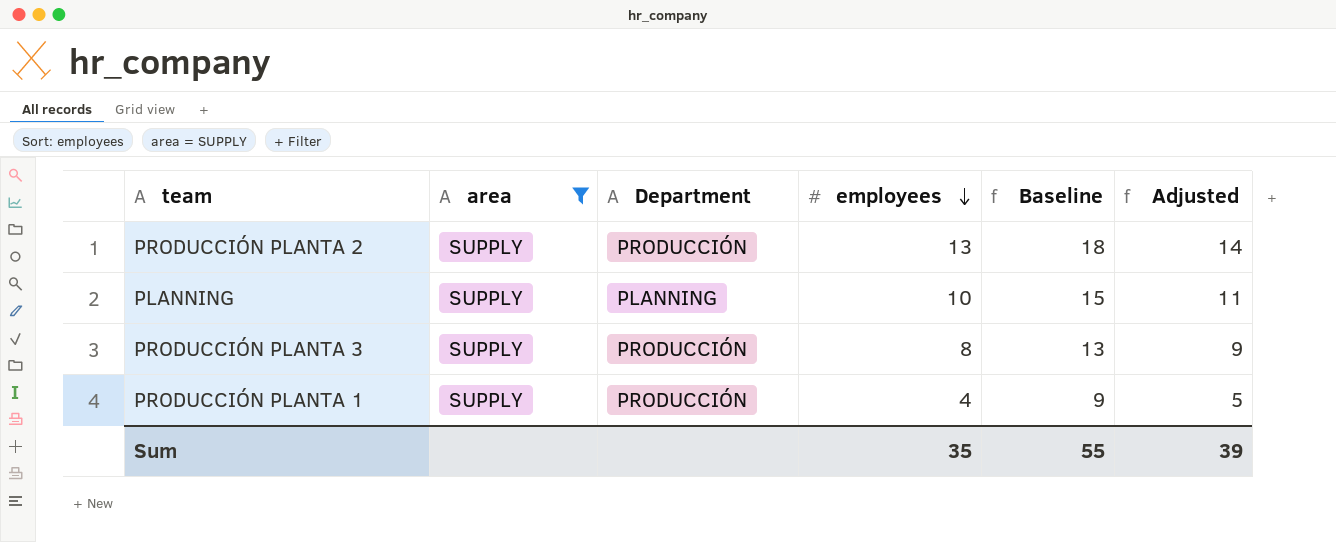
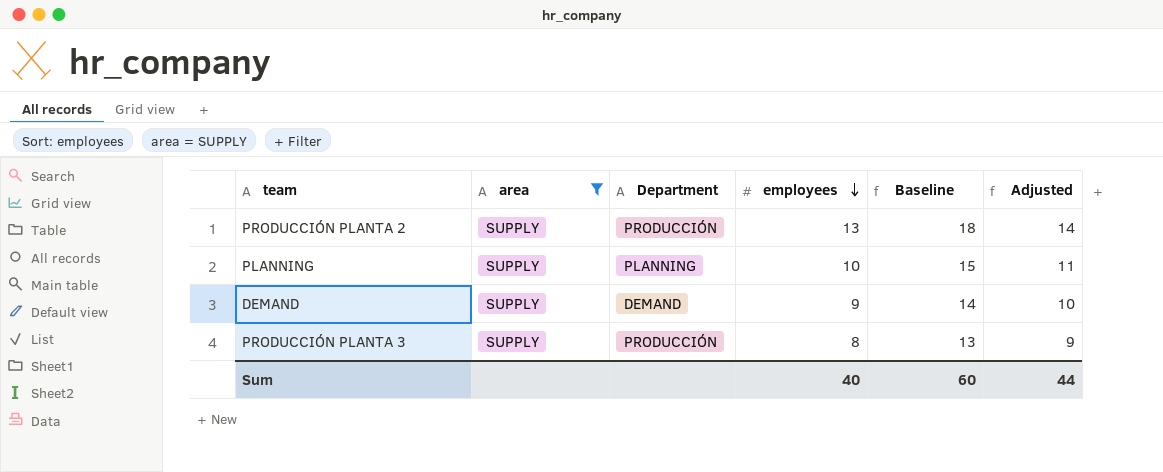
row PRODUCCIÓN PLANTA 1: SUPPLY | PRODUCCIÓN | 4 | 9 | 5 -> none
row DEMAND: none -> SUPPLY | DEMAND | 9 | 14 | 10
Sum | employees: 35 -> 40
Sum | Baseline: 55 -> 60
Sum | Adjusted: 39 -> 44

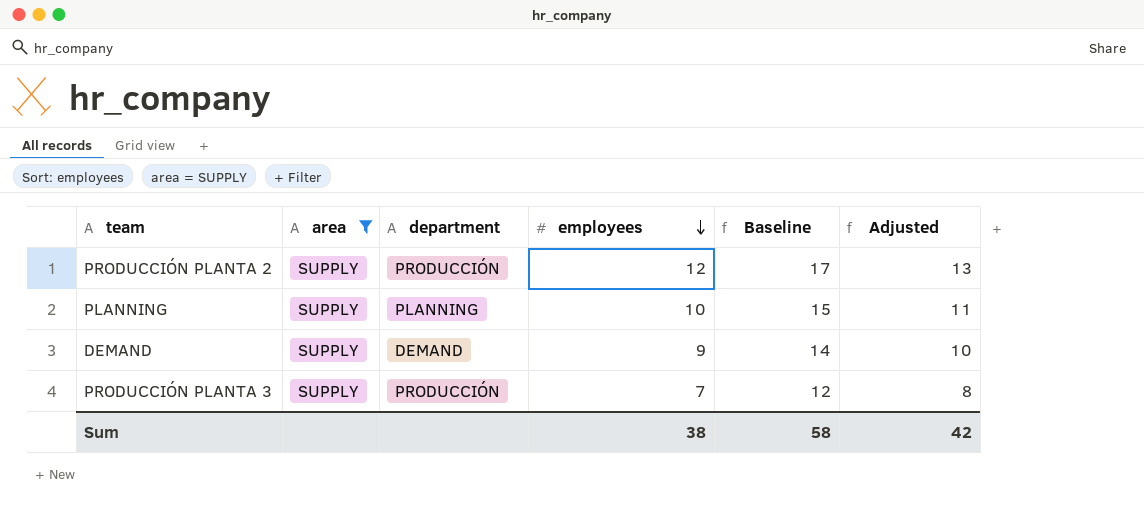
column name: Department -> department
PRODUCCIÓN PLANTA 2 | employees: 13 -> 12
PRODUCCIÓN PLANTA 2 | Baseline: 18 -> 17
PRODUCCIÓN PLANTA 2 | Adjusted: 14 -> 13
PRODUCCIÓN PLANTA 3 | employees: 8 -> 7
PRODUCCIÓN PLANTA 3 | Baseline: 13 -> 12
PRODUCCIÓN PLANTA 3 | Adjusted: 9 -> 8
Sum | employees: 40 -> 38
Sum | Baseline: 60 -> 58
Sum | Adjusted: 44 -> 42

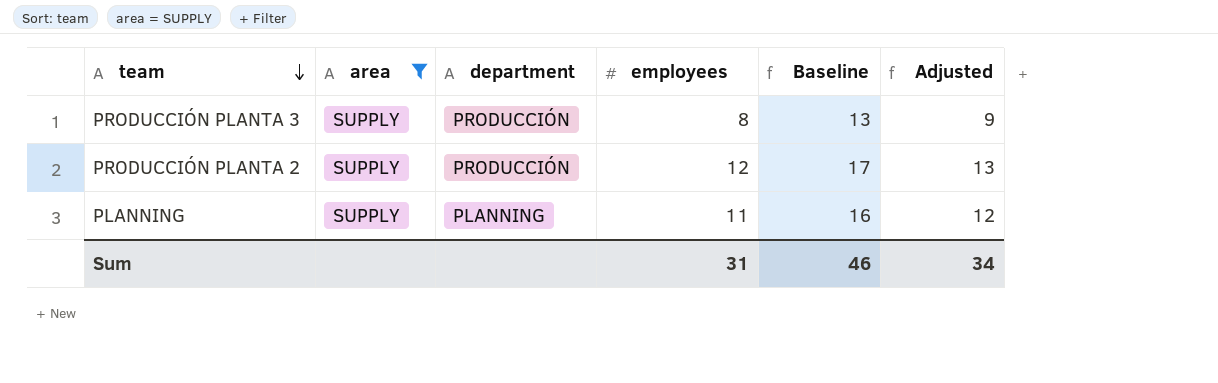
row order: employees descending -> team descending
row DEMAND: SUPPLY | DEMAND | 9 | 14 | 10 -> none
PRODUCCIÓN PLANTA 3 | employees: 7 -> 8
PRODUCCIÓN PLANTA 3 | Baseline: 12 -> 13
PRODUCCIÓN PLANTA 3 | Adjusted: 8 -> 9
PLANNING | employees: 10 -> 11
PLANNING | Baseline: 15 -> 16
PLANNING | Adjusted: 11 -> 12
Sum | employees: 38 -> 31
Sum | Baseline: 58 -> 46
Sum | Adjusted: 42 -> 34

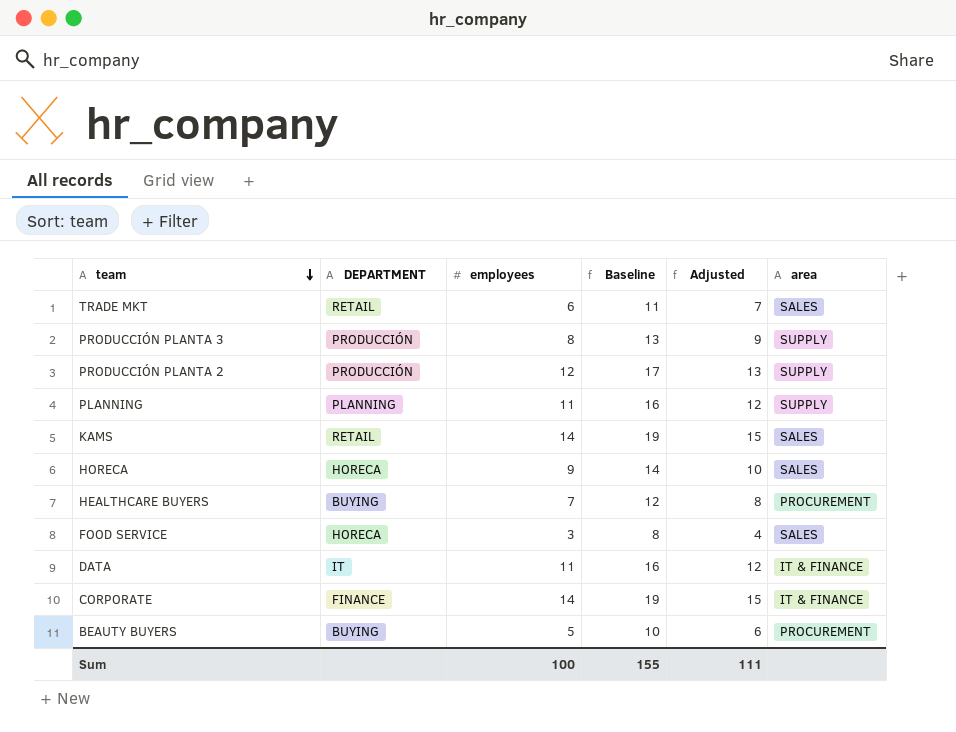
filter: area = SUPPLY -> none
column name: department -> DEPARTMENT
column area | position: 2 -> 6
Sum | employees: 31 -> 100
Sum | Baseline: 46 -> 155
Sum | Adjusted: 34 -> 111

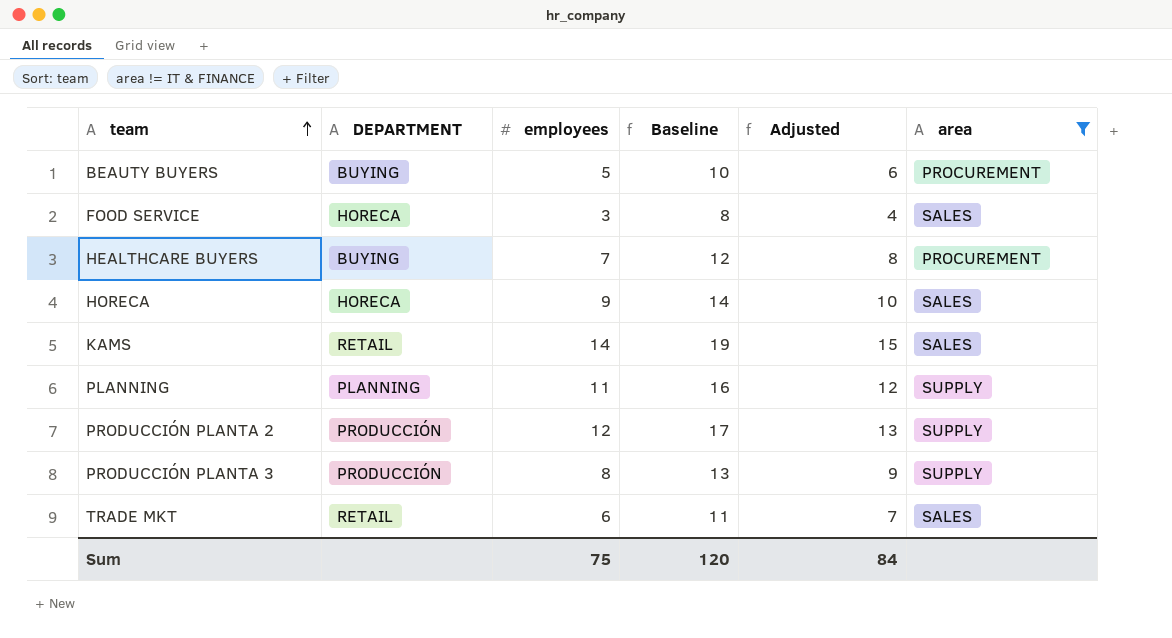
filter: none -> area != IT & FINANCE
row order: team descending -> team ascending
Sum | employees: 100 -> 75
Sum | Baseline: 155 -> 120
Sum | Adjusted: 111 -> 84

